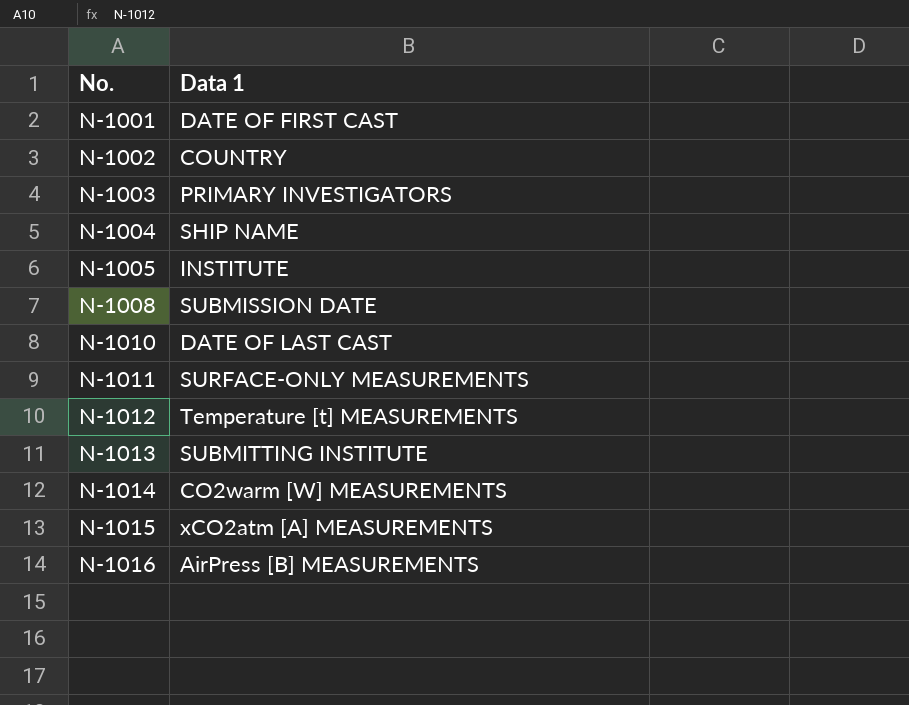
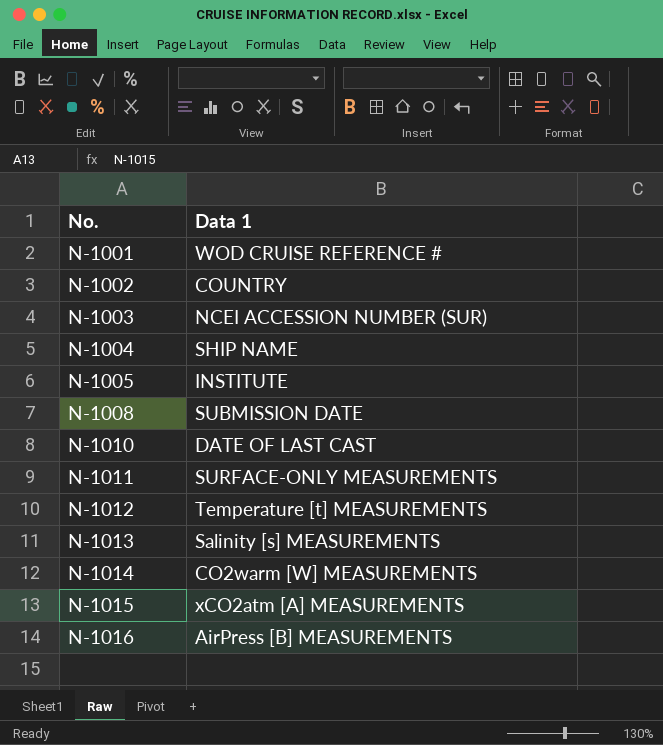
N-1001 | Data 1: DATE OF FIRST CAST -> WOD CRUISE REFERENCE #
N-1003 | Data 1: PRIMARY INVESTIGATORS -> NCEI ACCESSION NUMBER (SUR)
N-1013 | Data 1: SUBMITTING INSTITUTE -> Salinity [s] MEASUREMENTS

